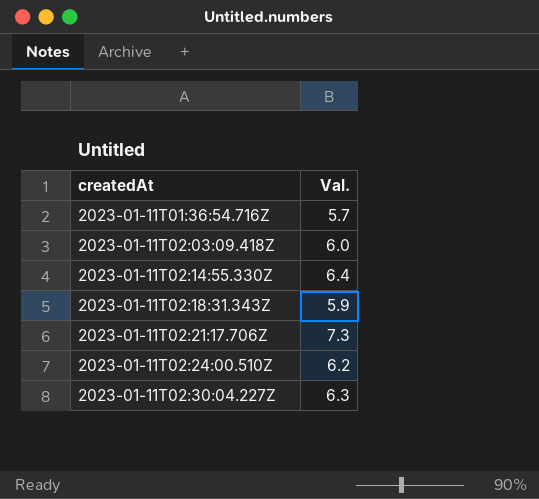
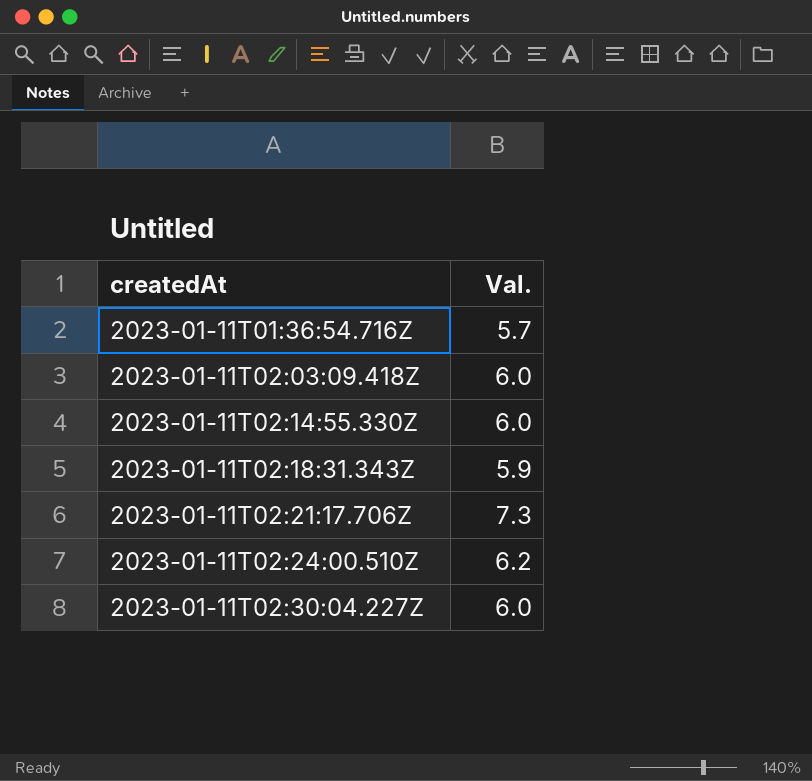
2023-01-11T02:14:55.330Z | Val.: 6.4 -> 6.0
2023-01-11T02:30:04.227Z | Val.: 6.3 -> 6.0

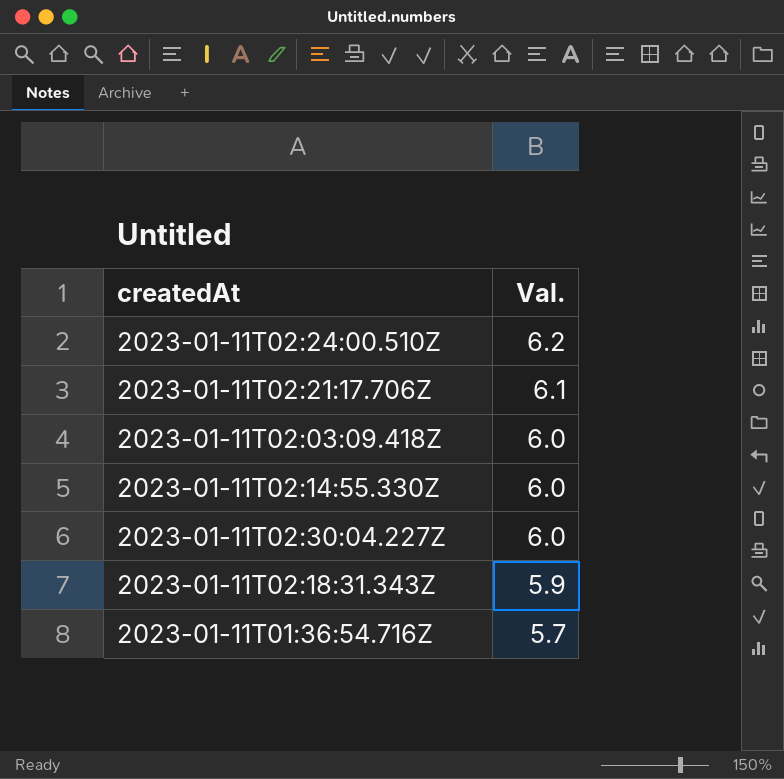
row order: createdAt ascending -> Val. descending
2023-01-11T02:21:17.706Z | Val.: 7.3 -> 6.1

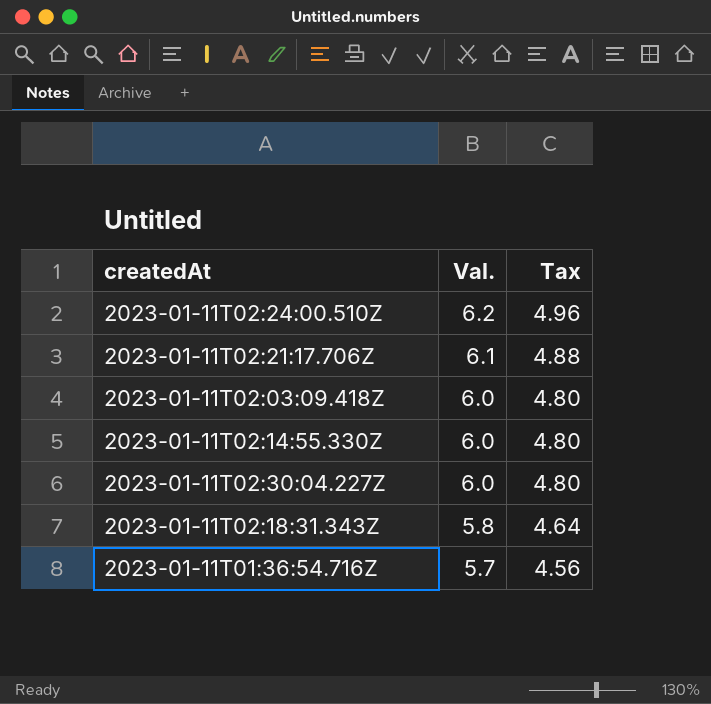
column Tax | formula: none -> [Val.] * 0.8
2023-01-11T02:18:31.343Z | Val.: 5.9 -> 5.8

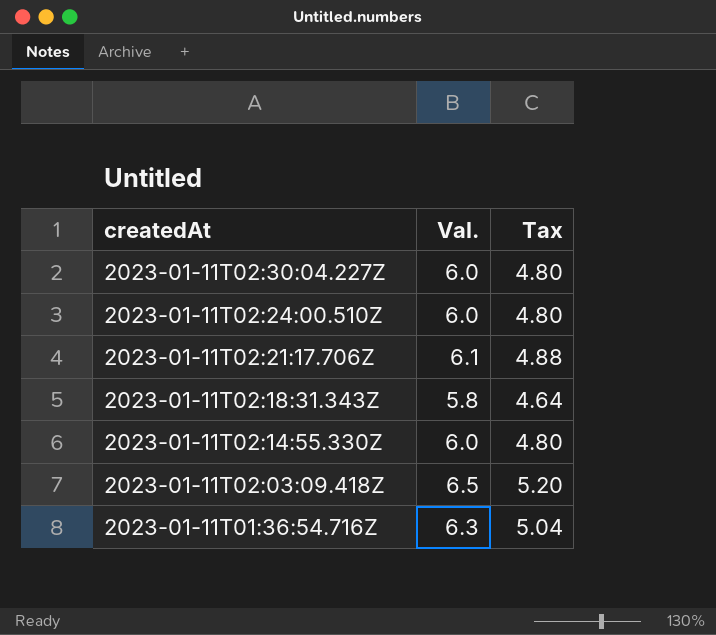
row order: Val. descending -> createdAt descending
2023-01-11T02:24:00.510Z | Val.: 6.2 -> 6.0
2023-01-11T02:24:00.510Z | Tax: 4.96 -> 4.80
2023-01-11T02:03:09.418Z | Val.: 6.0 -> 6.5
2023-01-11T02:03:09.418Z | Tax: 4.80 -> 5.20
2023-01-11T01:36:54.716Z | Val.: 5.7 -> 6.3
2023-01-11T01:36:54.716Z | Tax: 4.56 -> 5.04

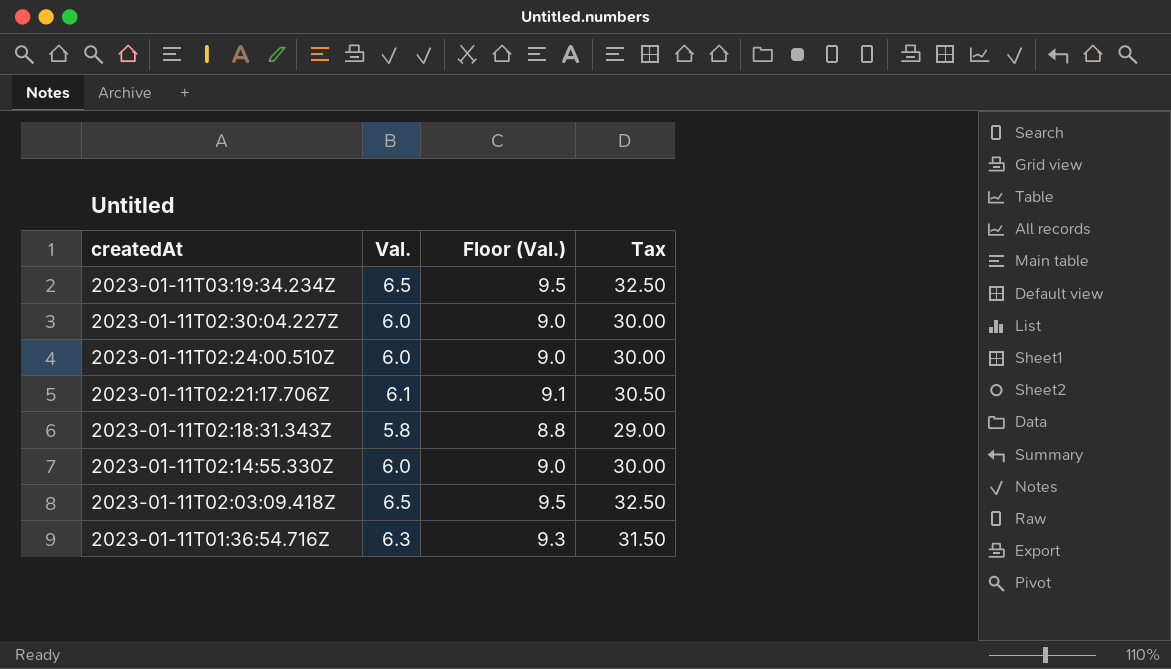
column Floor (Val.) | formula: none -> [Val.] + 3
column Tax | formula: [Val.] * 0.8 -> [Val.] * 5
row 2023-01-11T03:19:34.234Z: none -> 6.5 | 9.5 | 32.50

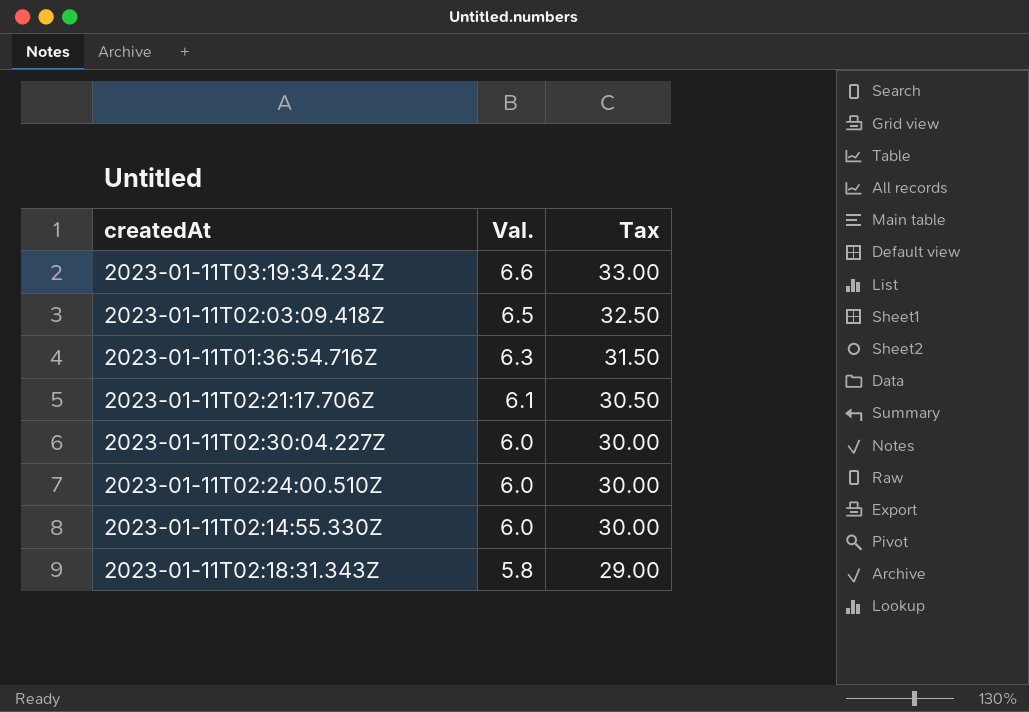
row order: createdAt descending -> Val. descending
column Floor (Val.) | formula: [Val.] + 3 -> none
2023-01-11T03:19:34.234Z | Val.: 6.5 -> 6.6
2023-01-11T03:19:34.234Z | Tax: 32.50 -> 33.00

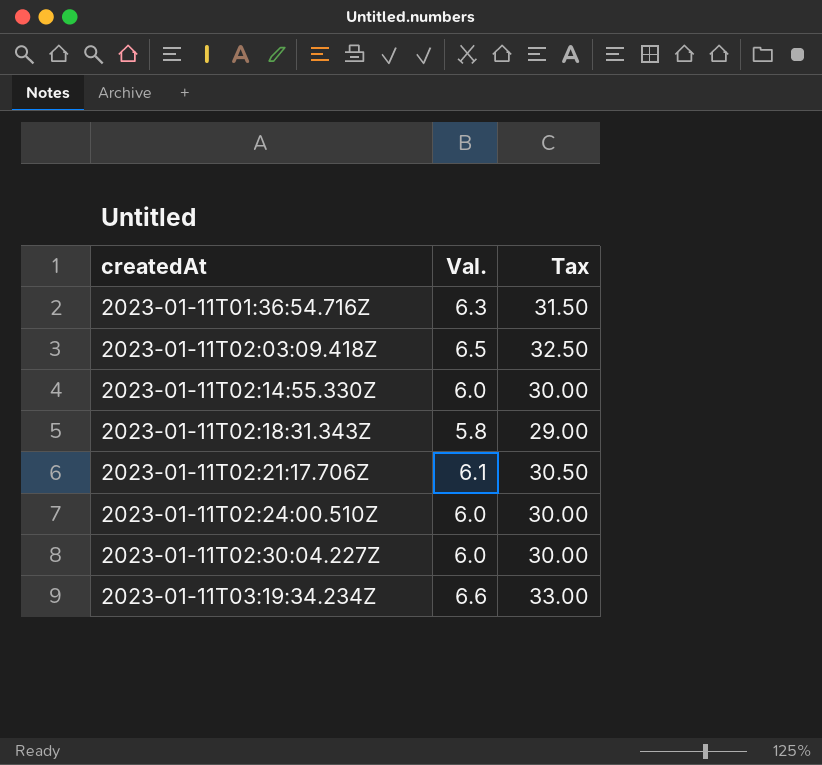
row order: Val. descending -> createdAt ascending

